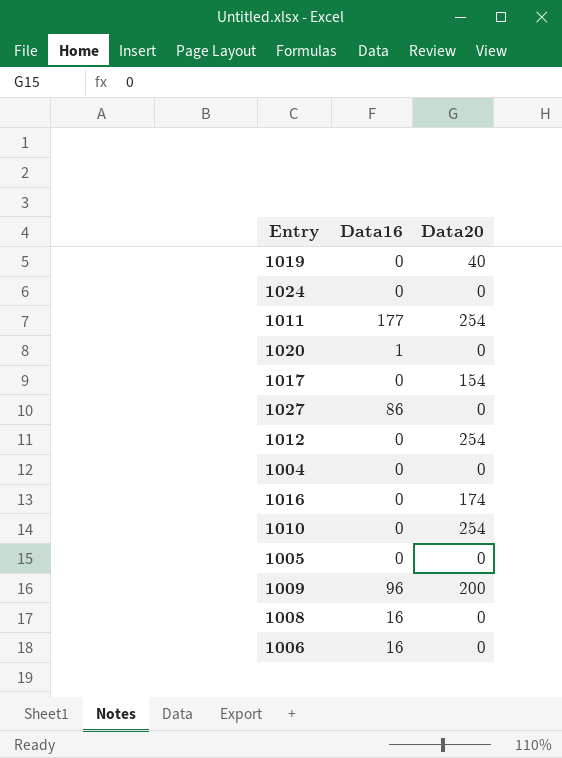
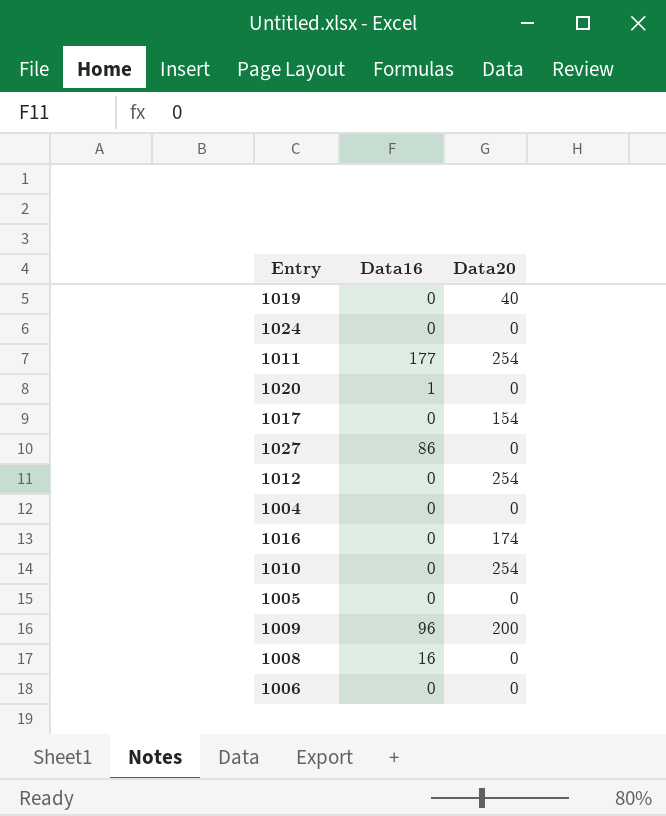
1006 | Data16: 16 -> 0

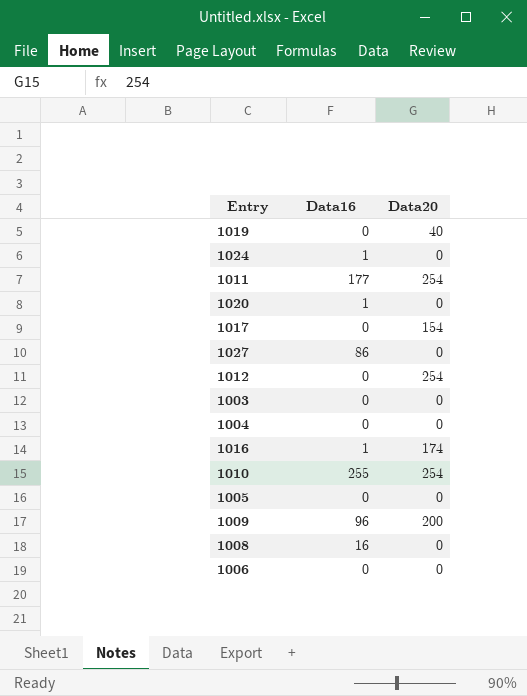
1024 | Data16: 0 -> 1
row 1003: none -> 0 | 0
1016 | Data16: 0 -> 1
1010 | Data16: 0 -> 255

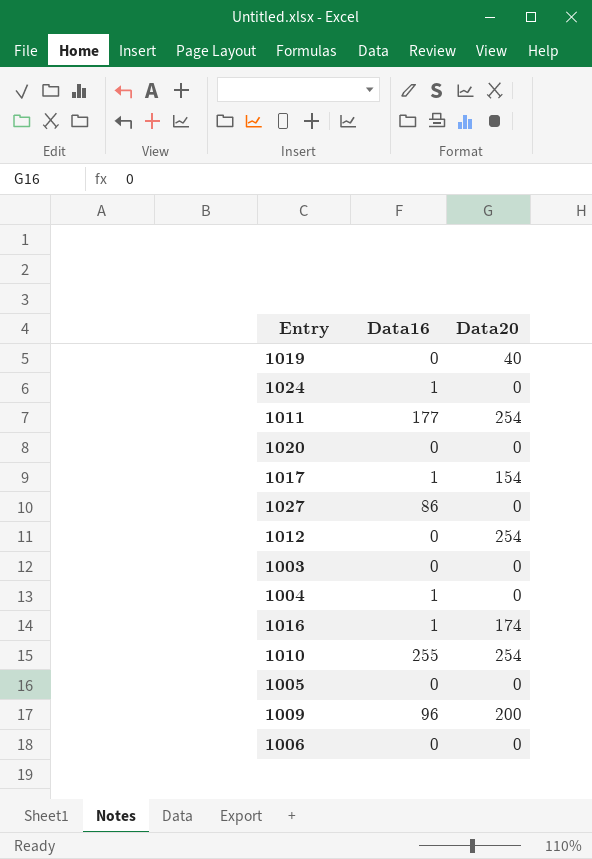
row 1008: 16 | 0 -> none
1020 | Data16: 1 -> 0
1017 | Data16: 0 -> 1
1004 | Data16: 0 -> 1

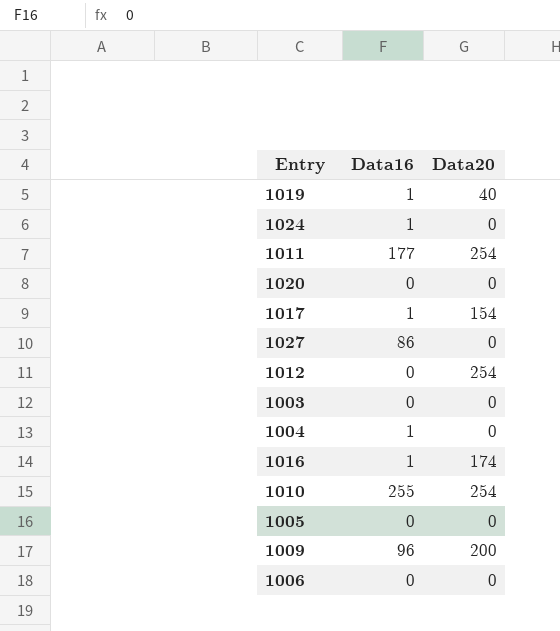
1019 | Data16: 0 -> 1

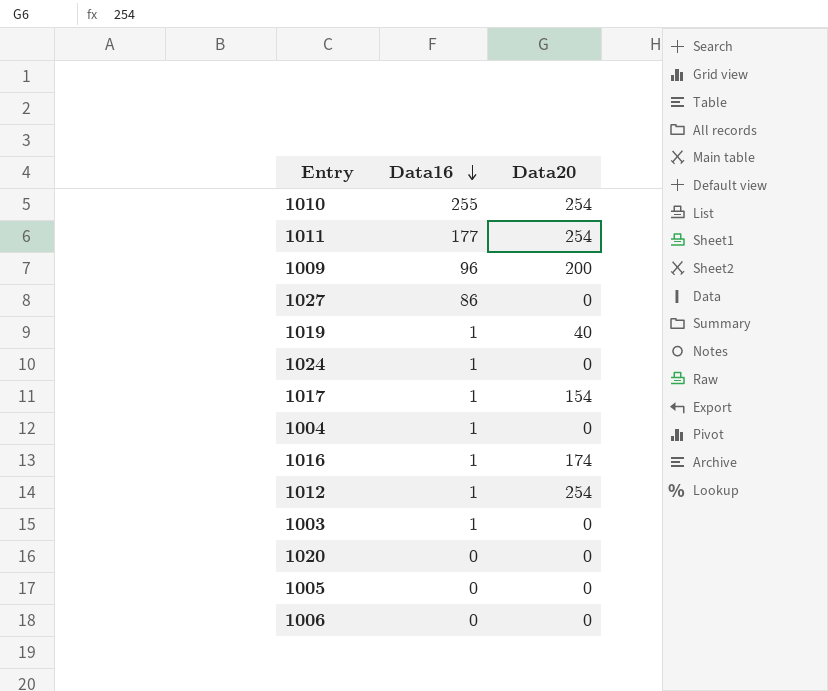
row order: none -> Data16 descending
1012 | Data16: 0 -> 1
1003 | Data16: 0 -> 1

